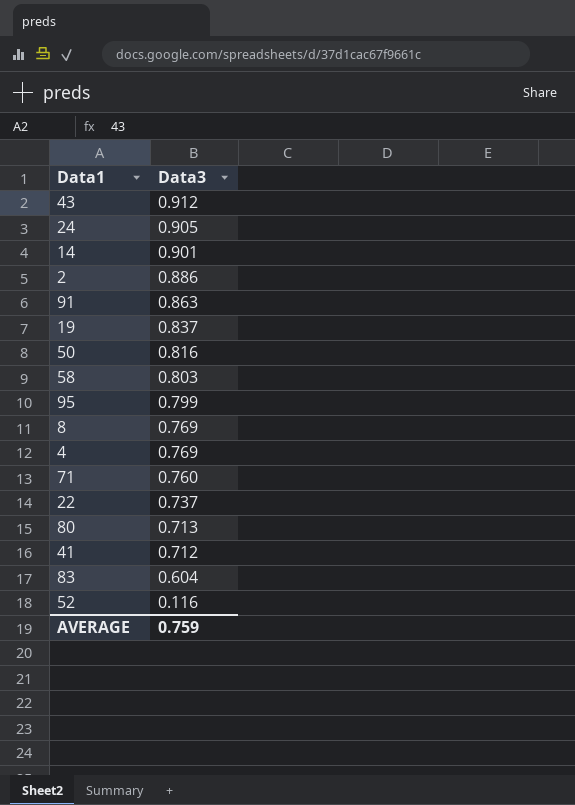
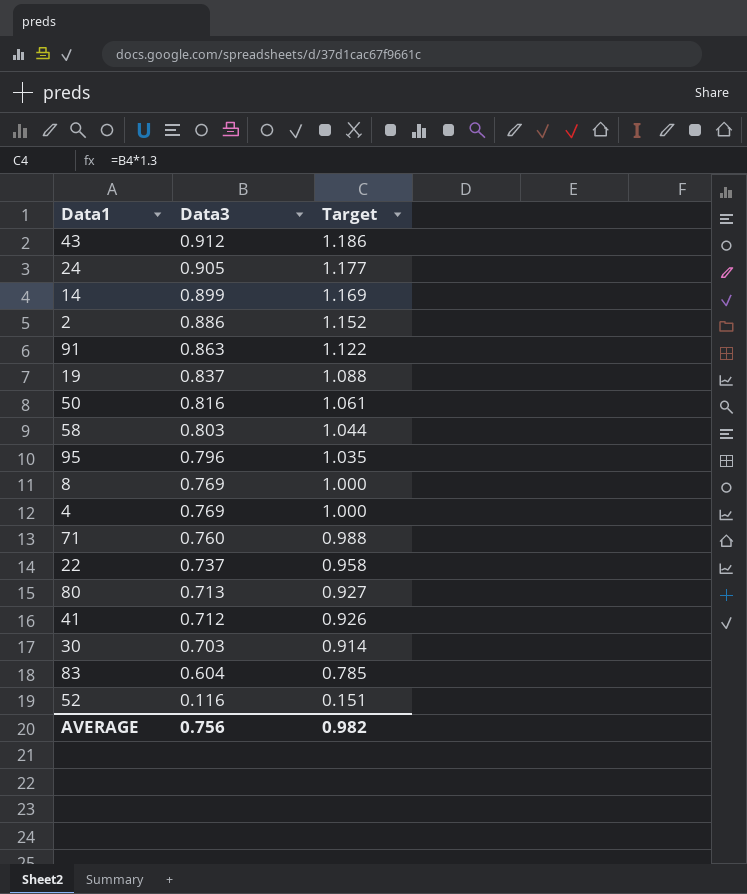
column Target | formula: none -> [Data3] * 1.3
14 | Data3: 0.901 -> 0.899
95 | Data3: 0.799 -> 0.796
row 30: none -> 0.703 | 0.914
AVERAGE | Data3: 0.759 -> 0.756

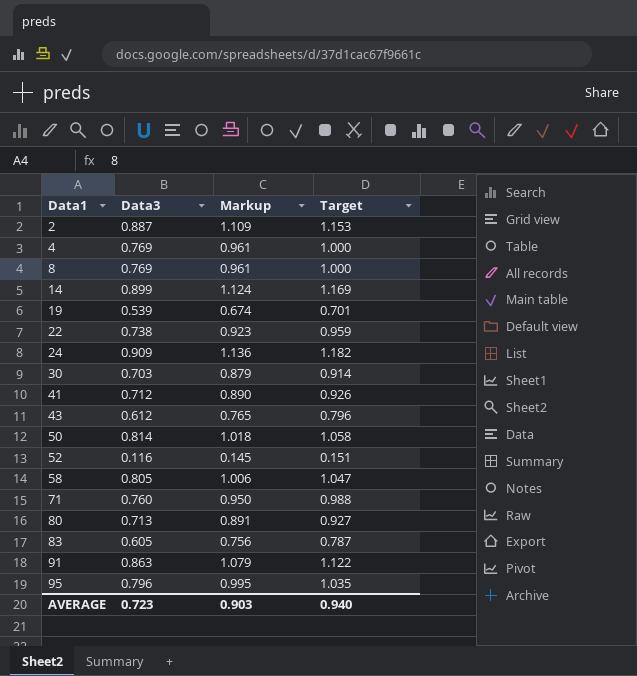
row order: Data3 descending -> Data1 ascending
column Markup | formula: none -> [Data3] * 1.25
2 | Data3: 0.886 -> 0.887
2 | Target: 1.152 -> 1.153
19 | Data3: 0.837 -> 0.539
19 | Target: 1.088 -> 0.701
22 | Data3: 0.737 -> 0.738
22 | Target: 0.958 -> 0.959
24 | Data3: 0.905 -> 0.909
24 | Target: 1.177 -> 1.182
43 | Data3: 0.912 -> 0.612
43 | Target: 1.186 -> 0.796
50 | Data3: 0.816 -> 0.814
50 | Target: 1.061 -> 1.058
58 | Data3: 0.803 -> 0.805
58 | Target: 1.044 -> 1.047
83 | Data3: 0.604 -> 0.605
83 | Target: 0.785 -> 0.787
AVERAGE | Data3: 0.756 -> 0.723
AVERAGE | Target: 0.982 -> 0.940

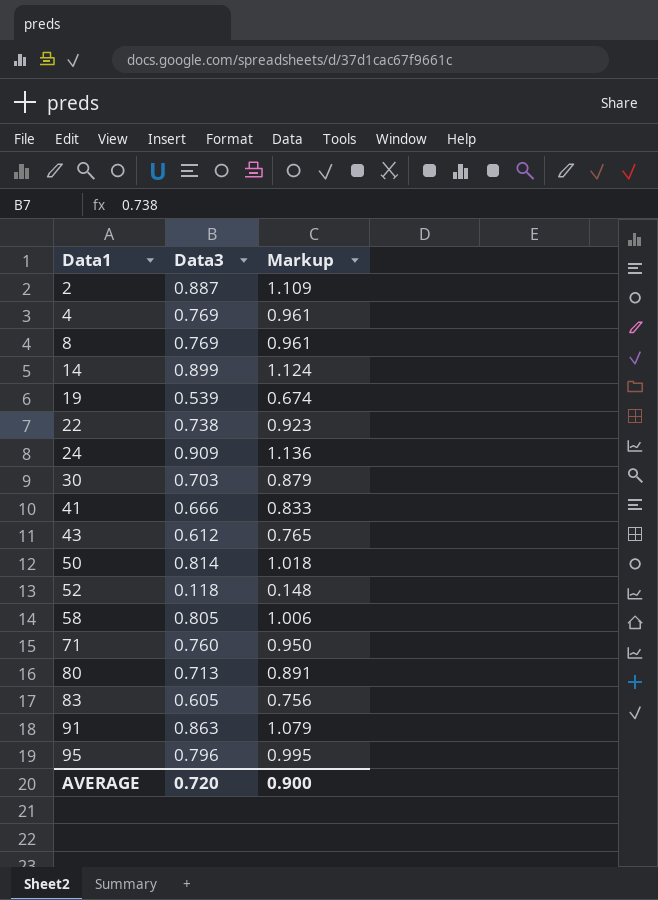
column Target | formula: [Data3] * 1.3 -> none
41 | Data3: 0.712 -> 0.666
41 | Markup: 0.890 -> 0.833
52 | Data3: 0.116 -> 0.118
52 | Markup: 0.145 -> 0.148
AVERAGE | Data3: 0.723 -> 0.720
AVERAGE | Markup: 0.903 -> 0.900

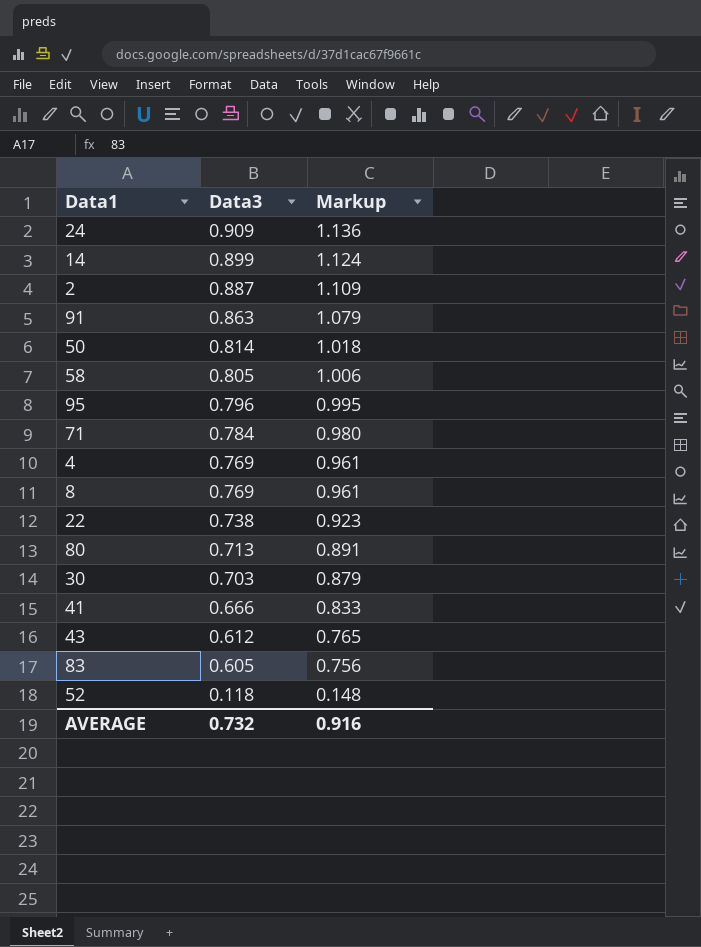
row order: Data1 ascending -> Data3 descending
row 19: 0.539 | 0.674 -> none
71 | Data3: 0.760 -> 0.784
71 | Markup: 0.950 -> 0.980
AVERAGE | Data3: 0.720 -> 0.732
AVERAGE | Markup: 0.900 -> 0.916

